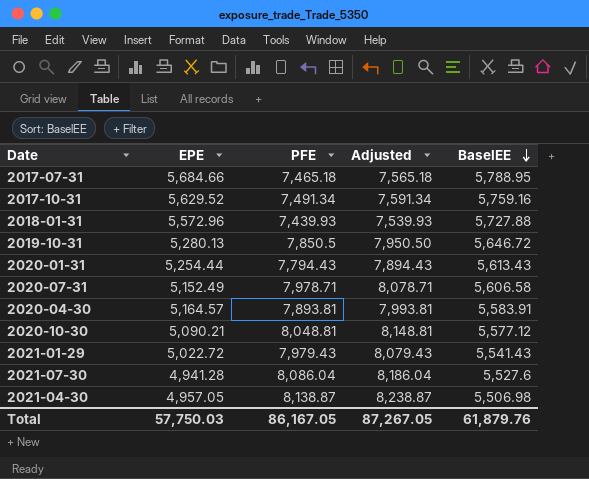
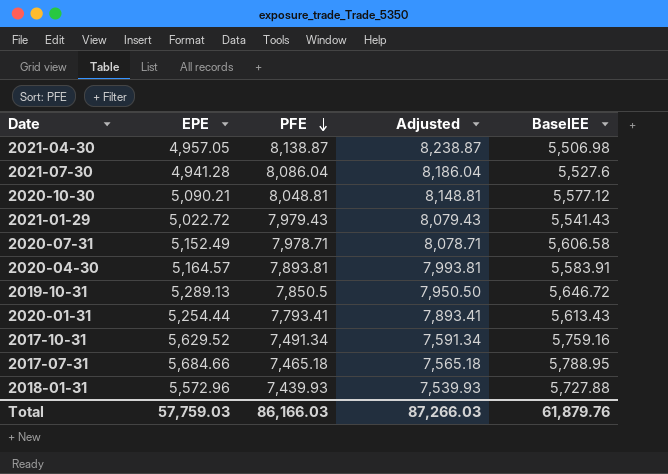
row order: BaselEE descending -> PFE descending
2019-10-31 | EPE: 5,280.13 -> 5,289.13
2020-01-31 | PFE: 7,794.43 -> 7,793.41
2020-01-31 | Adjusted: 7,894.43 -> 7,893.41
Total | EPE: 57,750.03 -> 57,759.03
Total | PFE: 86,167.05 -> 86,166.03
Total | Adjusted: 87,267.05 -> 87,266.03

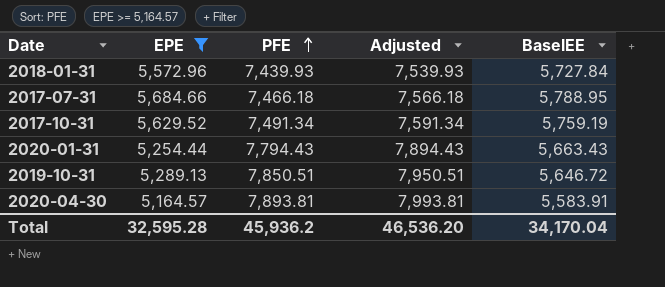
filter: none -> EPE >= 5,164.57
row order: PFE descending -> PFE ascending
2018-01-31 | BaselEE: 5,727.88 -> 5,727.84
2017-07-31 | PFE: 7,465.18 -> 7,466.18
2017-07-31 | Adjusted: 7,565.18 -> 7,566.18
2017-10-31 | BaselEE: 5,759.16 -> 5,759.19
2020-01-31 | PFE: 7,793.41 -> 7,794.43
2020-01-31 | Adjusted: 7,893.41 -> 7,894.43
2020-01-31 | BaselEE: 5,613.43 -> 5,663.43
2019-10-31 | PFE: 7,850.5 -> 7,850.51
2019-10-31 | Adjusted: 7,950.50 -> 7,950.51
Total | EPE: 57,759.03 -> 32,595.28
Total | PFE: 86,166.03 -> 45,936.2
Total | Adjusted: 87,266.03 -> 46,536.20
Total | BaselEE: 61,879.76 -> 34,170.04

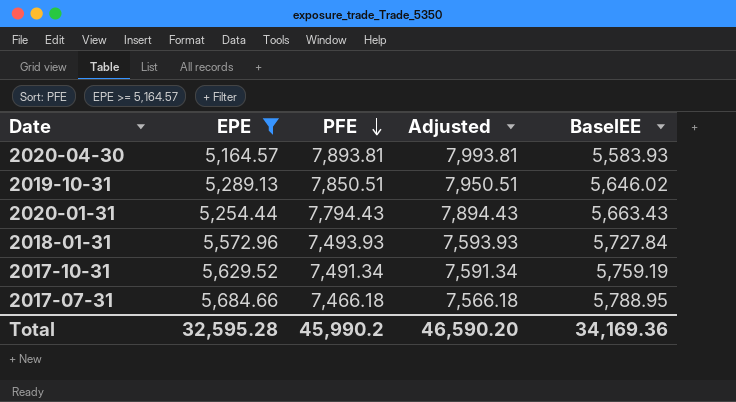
row order: PFE ascending -> PFE descending
2020-04-30 | BaselEE: 5,583.91 -> 5,583.93
2019-10-31 | BaselEE: 5,646.72 -> 5,646.02
2018-01-31 | PFE: 7,439.93 -> 7,493.93
2018-01-31 | Adjusted: 7,539.93 -> 7,593.93
Total | PFE: 45,936.2 -> 45,990.2
Total | Adjusted: 46,536.20 -> 46,590.20
Total | BaselEE: 34,170.04 -> 34,169.36

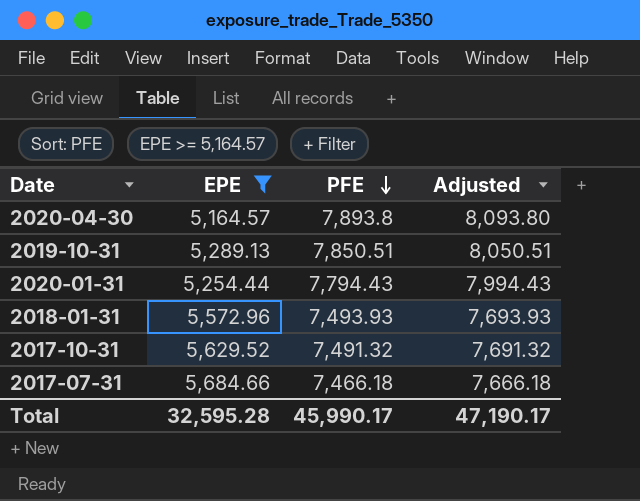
column BaselEE | position: 5 -> none
column Adjusted | formula: [PFE] + 100 -> [PFE] + 200
2020-04-30 | PFE: 7,893.81 -> 7,893.8
2017-10-31 | PFE: 7,491.34 -> 7,491.32
Total | PFE: 45,990.2 -> 45,990.17
Total | Adjusted: 46,590.20 -> 47,190.17

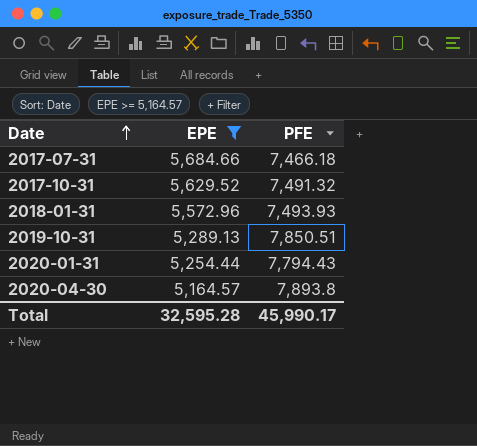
row order: PFE descending -> Date ascending
column Adjusted | formula: [PFE] + 200 -> none

